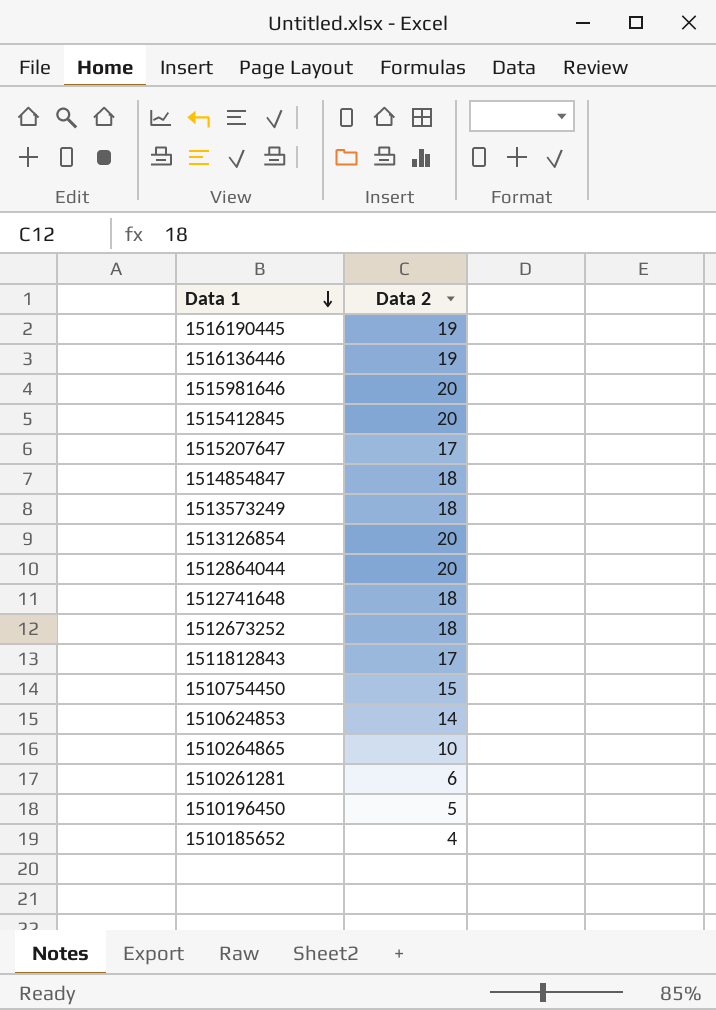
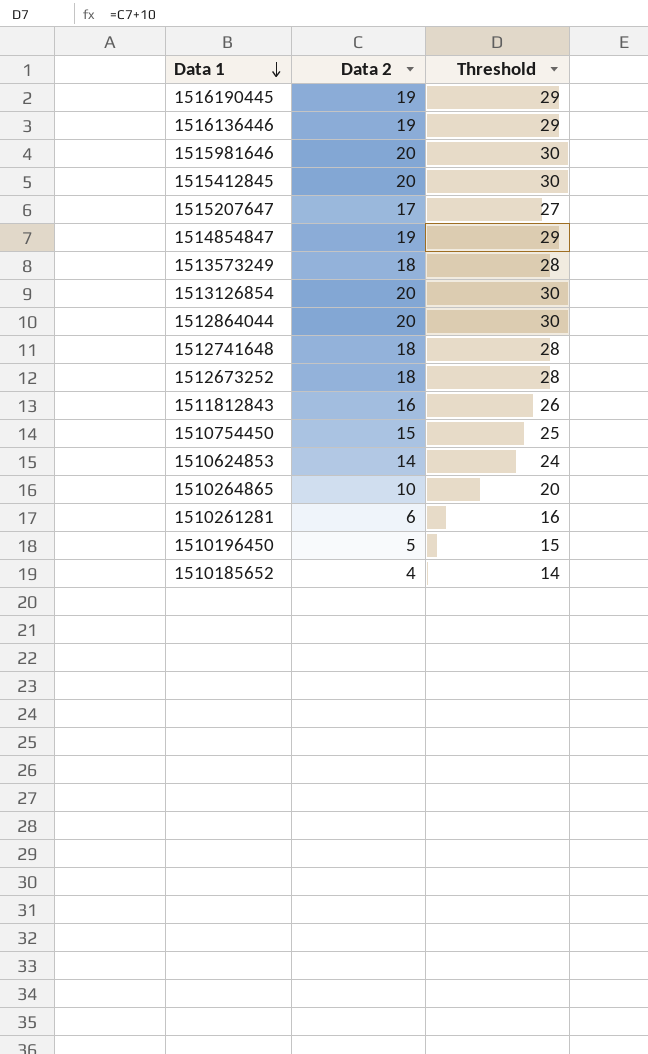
column Threshold | formula: none -> [Data 2] + 10
1514854847 | Data 2: 18 -> 19
1511812843 | Data 2: 17 -> 16

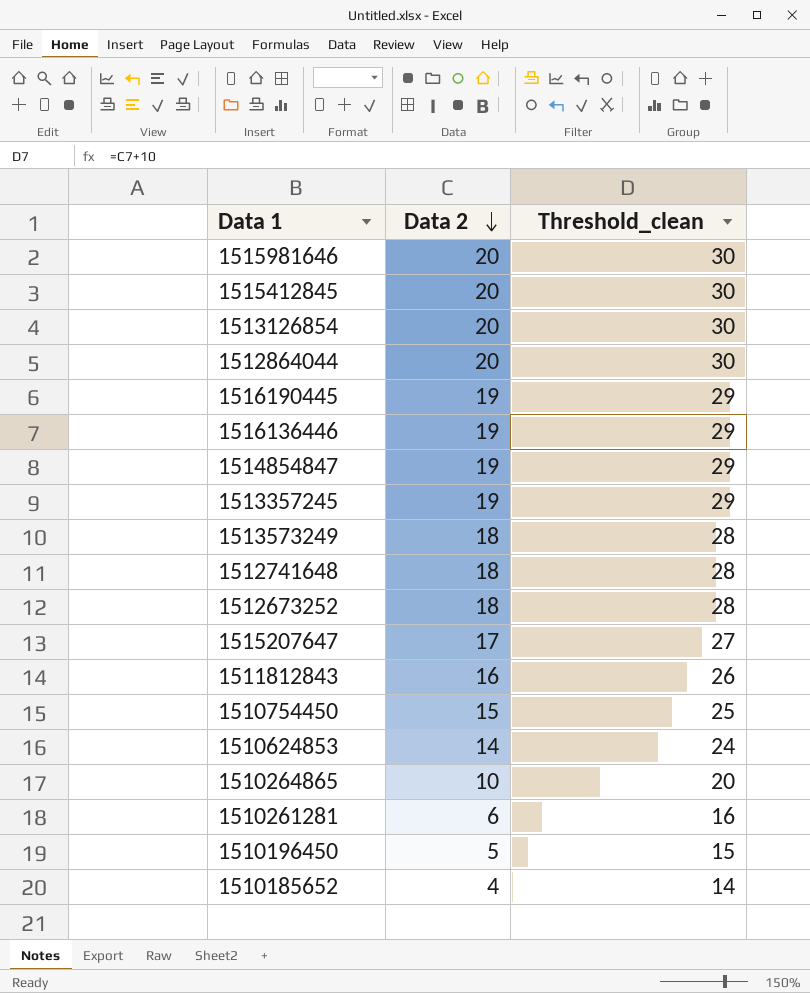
row order: Data 1 descending -> Data 2 descending
column name: Threshold -> Threshold_clean
row 1513357245: none -> 19 | 29

